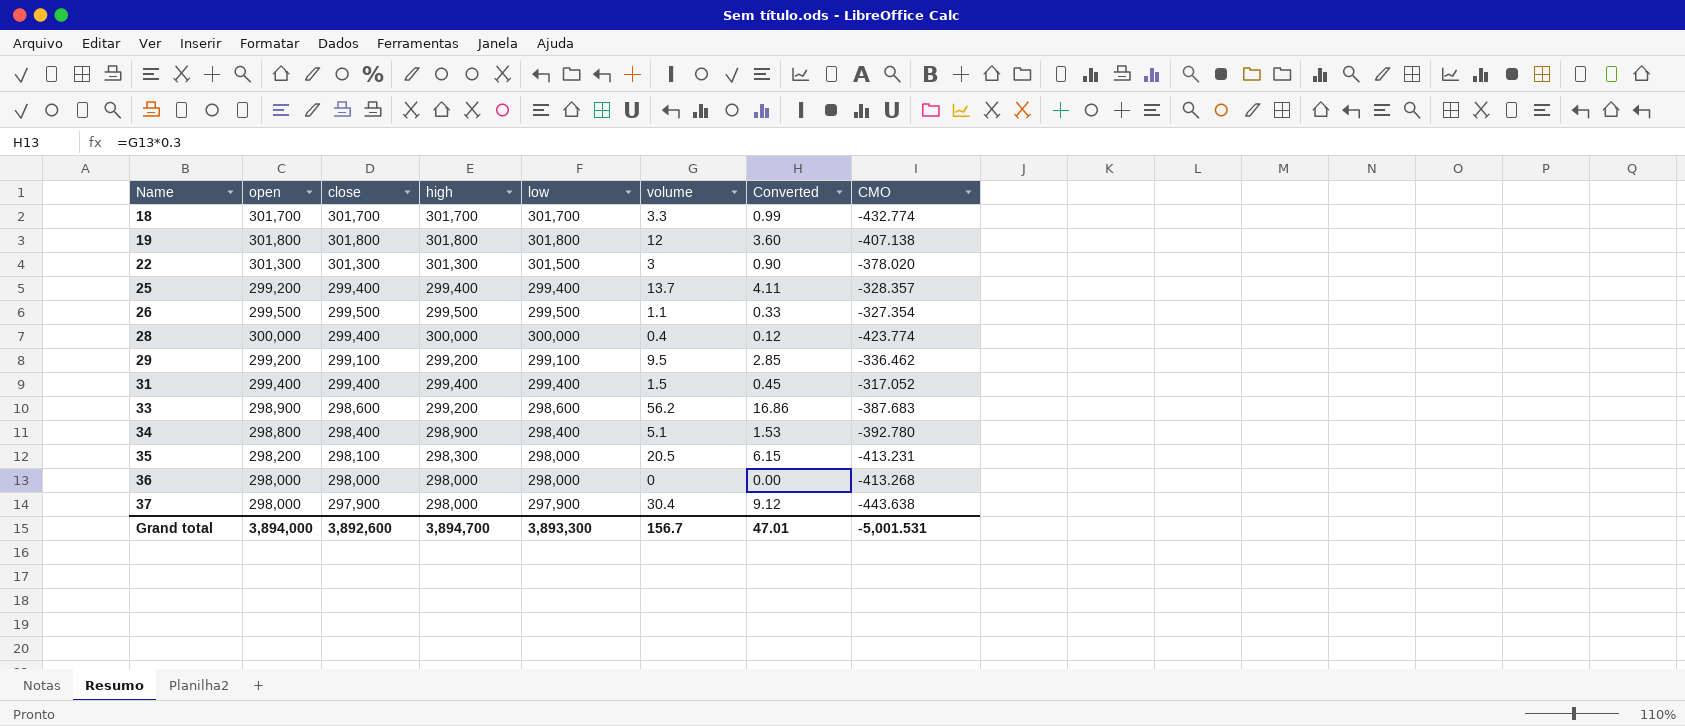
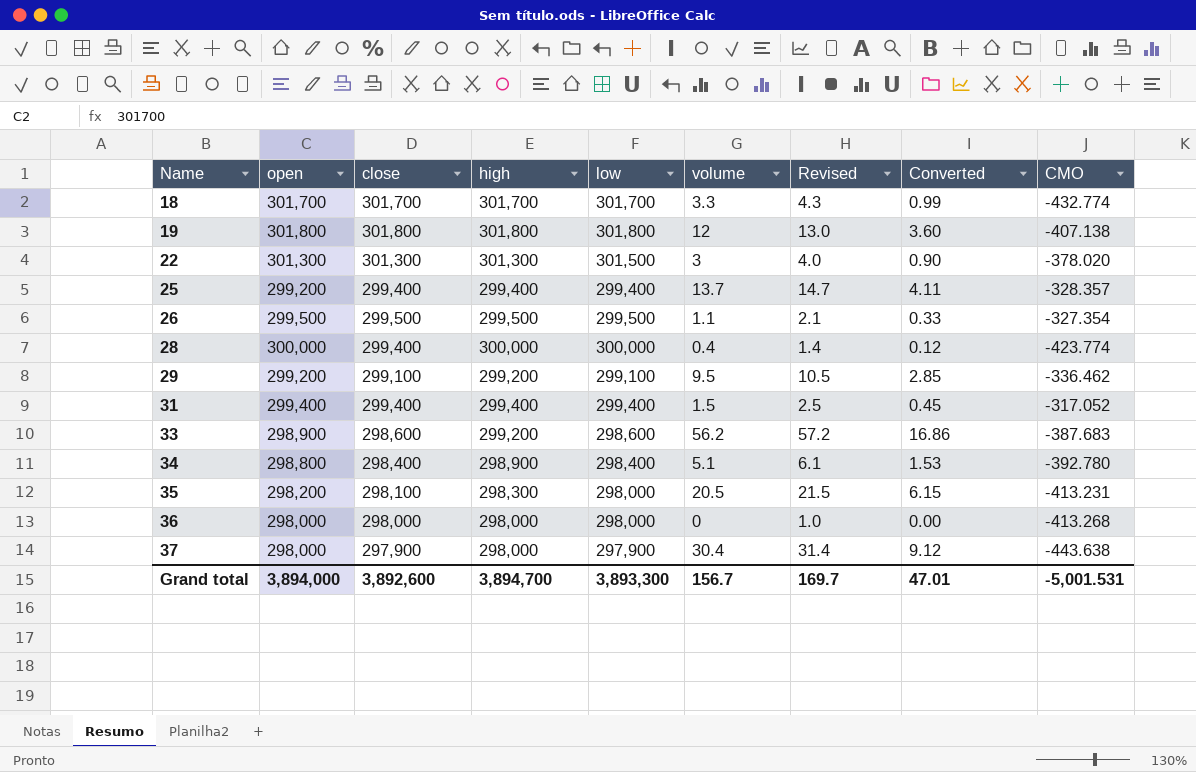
column Revised | formula: none -> [volume] + 1

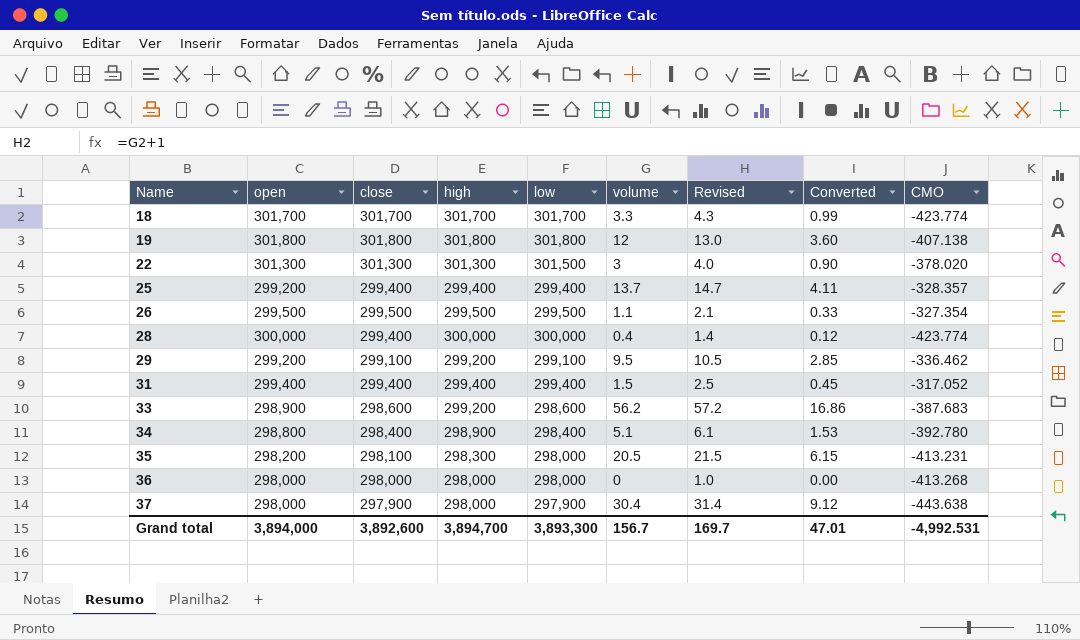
18 | CMO: -432.774 -> -423.774
Grand total | CMO: -5,001.531 -> -4,992.531

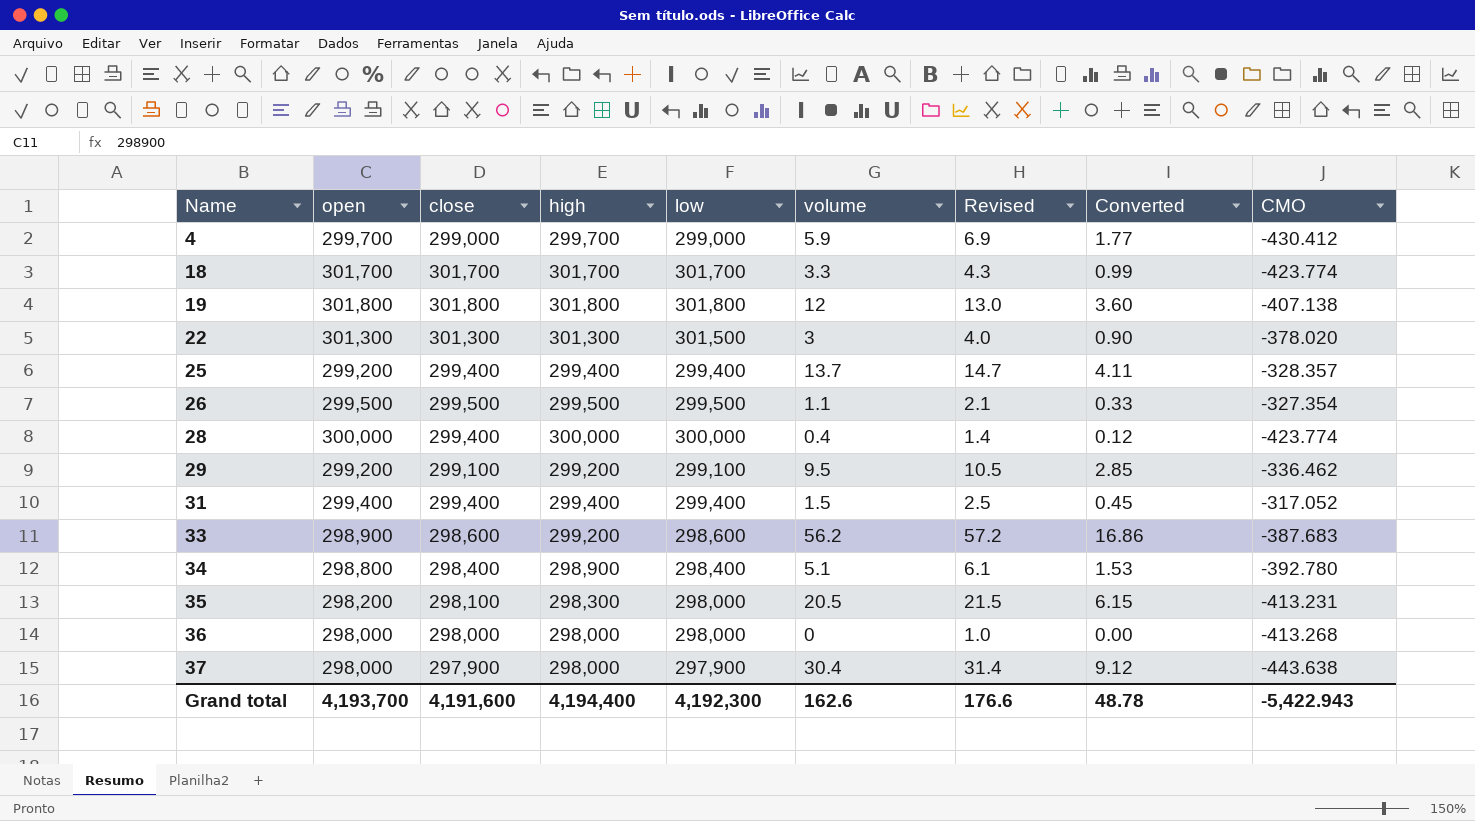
row 4: none -> 299,700 | 299,000 | 299,700 | 299,000 | 5.9 | 6.9 | 1.77 | -430.412
Grand total | open: 3,894,000 -> 4,193,700
Grand total | close: 3,892,600 -> 4,191,600
Grand total | high: 3,894,700 -> 4,194,400
Grand total | low: 3,893,300 -> 4,192,300
Grand total | volume: 156.7 -> 162.6
Grand total | Revised: 169.7 -> 176.6
Grand total | Converted: 47.01 -> 48.78
Grand total | CMO: -4,992.531 -> -5,422.943

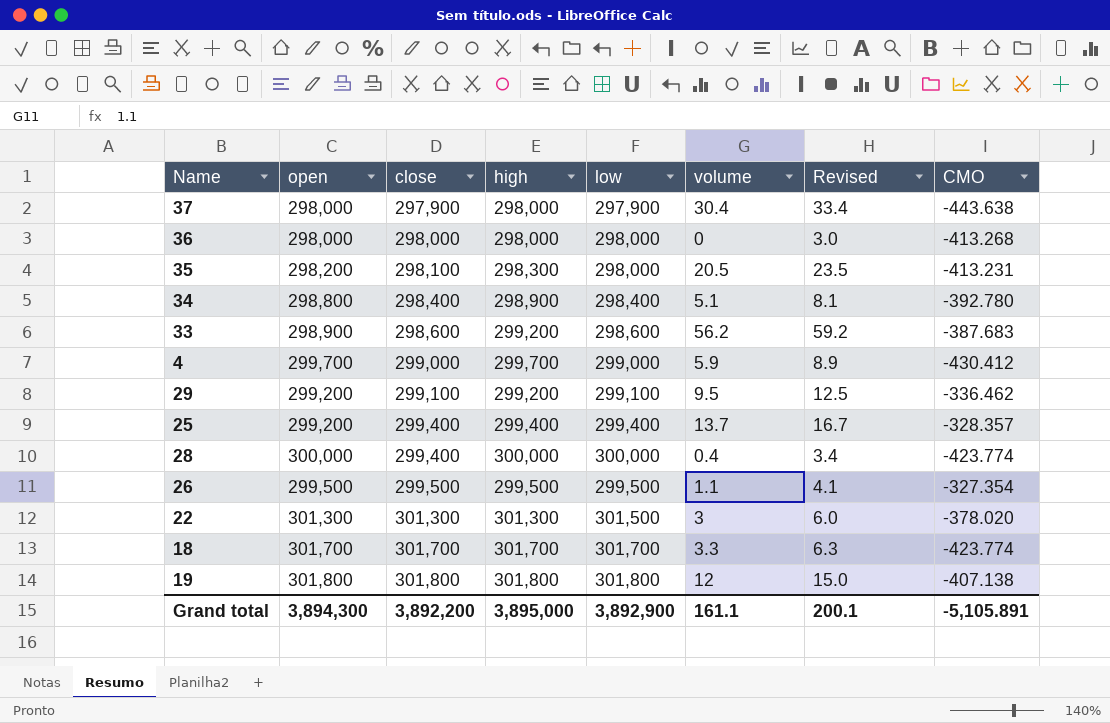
row order: Name ascending -> close ascending
column Converted | formula: [volume] * 0.3 -> none
column Revised | formula: [volume] + 1 -> [volume] + 3
row 31: 299,400 | 299,400 | 299,400 | 299,400 | 1.5 | 2.5 | 0.45 | -317.052 -> none
Grand total | open: 4,193,700 -> 3,894,300
Grand total | close: 4,191,600 -> 3,892,200
Grand total | high: 4,194,400 -> 3,895,000
Grand total | low: 4,192,300 -> 3,892,900
Grand total | volume: 162.6 -> 161.1
Grand total | Revised: 176.6 -> 200.1
Grand total | CMO: -5,422.943 -> -5,105.891

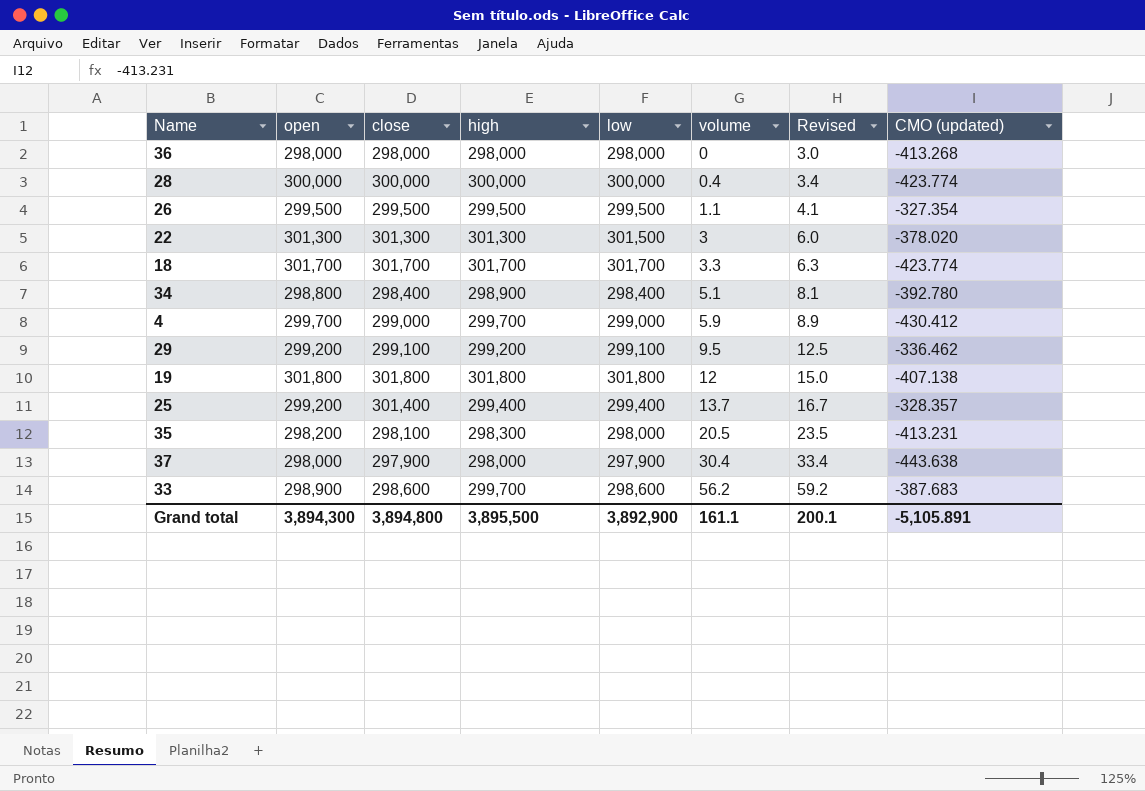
row order: close ascending -> volume ascending
column name: CMO -> CMO (updated)
28 | close: 299,400 -> 300,000
25 | close: 299,400 -> 301,400
33 | high: 299,200 -> 299,700
Grand total | close: 3,892,200 -> 3,894,800
Grand total | high: 3,895,000 -> 3,895,500

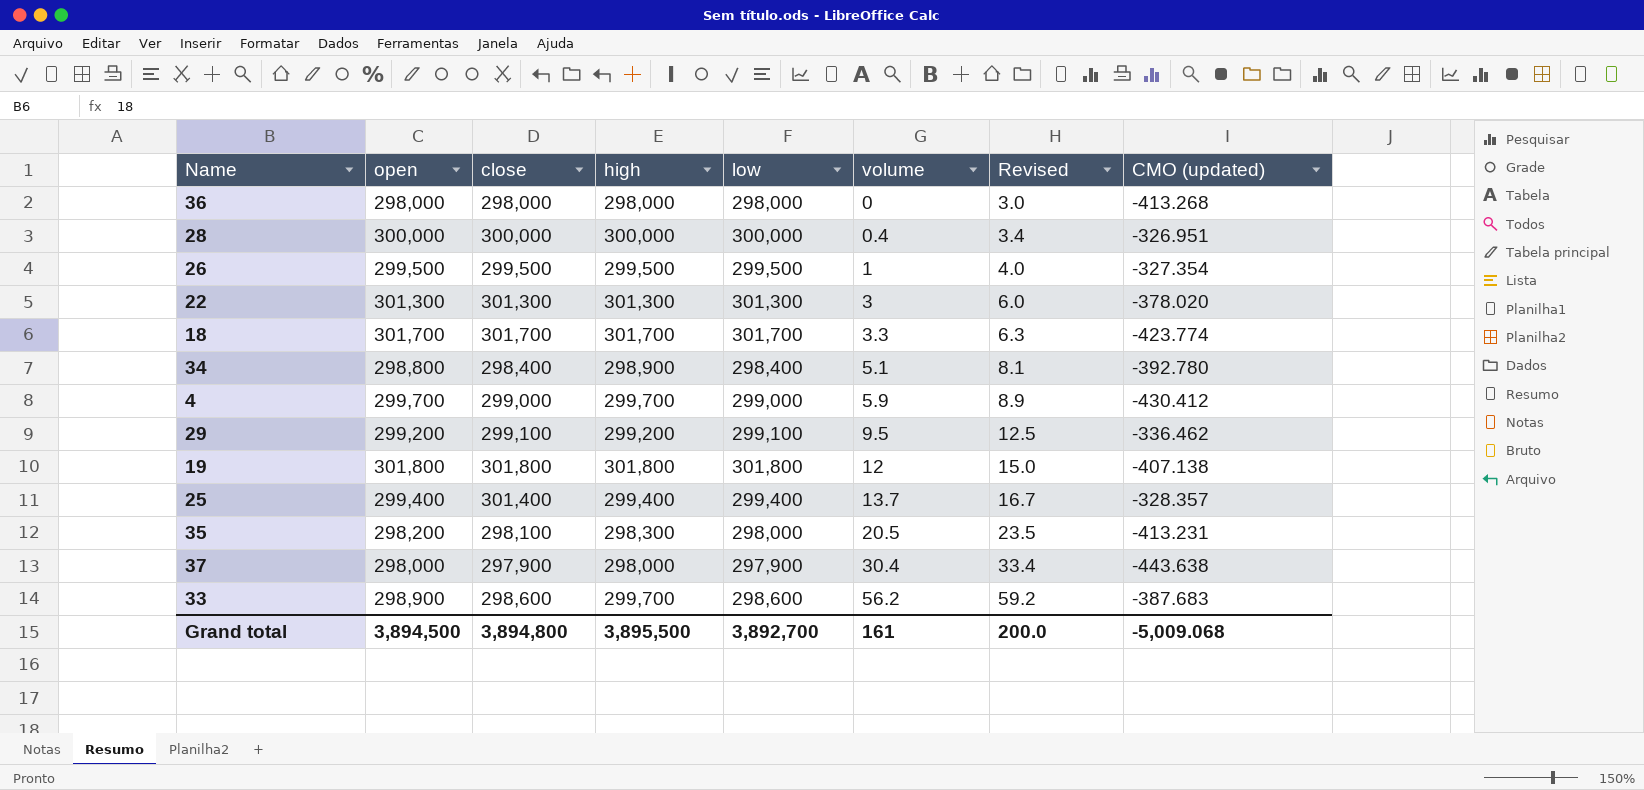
28 | CMO (updated): -423.774 -> -326.951
26 | volume: 1.1 -> 1
26 | Revised: 4.1 -> 4.0
22 | low: 301,500 -> 301,300
25 | open: 299,200 -> 299,400
Grand total | open: 3,894,300 -> 3,894,500
Grand total | low: 3,892,900 -> 3,892,700
Grand total | volume: 161.1 -> 161
Grand total | Revised: 200.1 -> 200.0
Grand total | CMO (updated): -5,105.891 -> -5,009.068

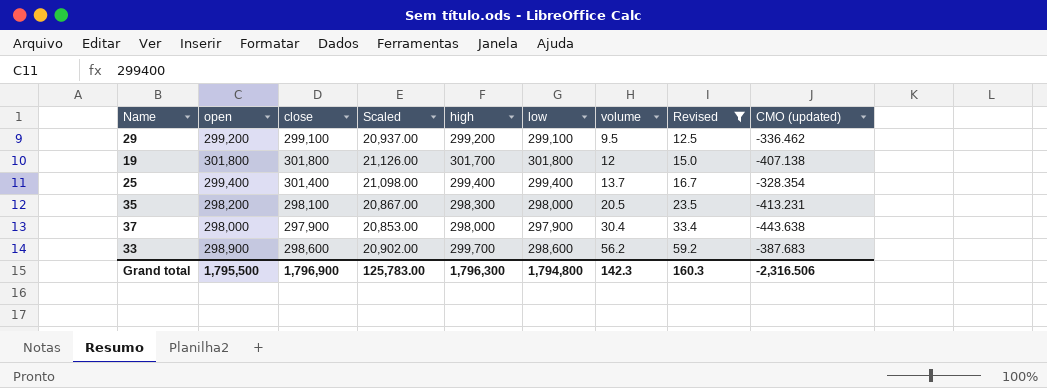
filter: none -> Revised >= 12.5
column Scaled | formula: none -> [close] * 0.07
19 | high: 301,800 -> 301,700
25 | CMO (updated): -328.357 -> -328.354
Grand total | open: 3,894,500 -> 1,795,500
Grand total | close: 3,894,800 -> 1,796,900
Grand total | high: 3,895,500 -> 1,796,300
Grand total | low: 3,892,700 -> 1,794,800
Grand total | volume: 161 -> 142.3
Grand total | Revised: 200.0 -> 160.3
Grand total | CMO (updated): -5,009.068 -> -2,316.506

